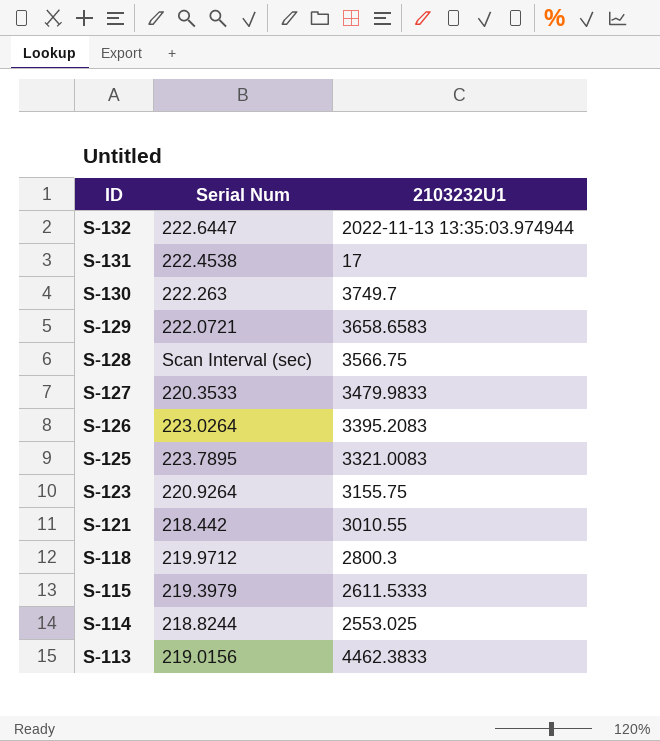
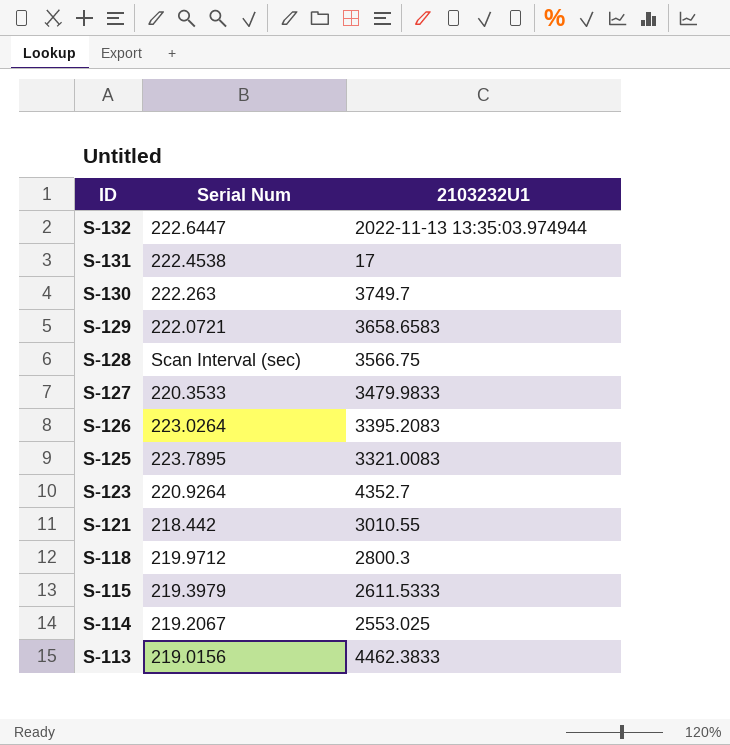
S-123 | 2103232U1: 3155.75 -> 4352.7
S-114 | Serial Num: 218.8244 -> 219.2067

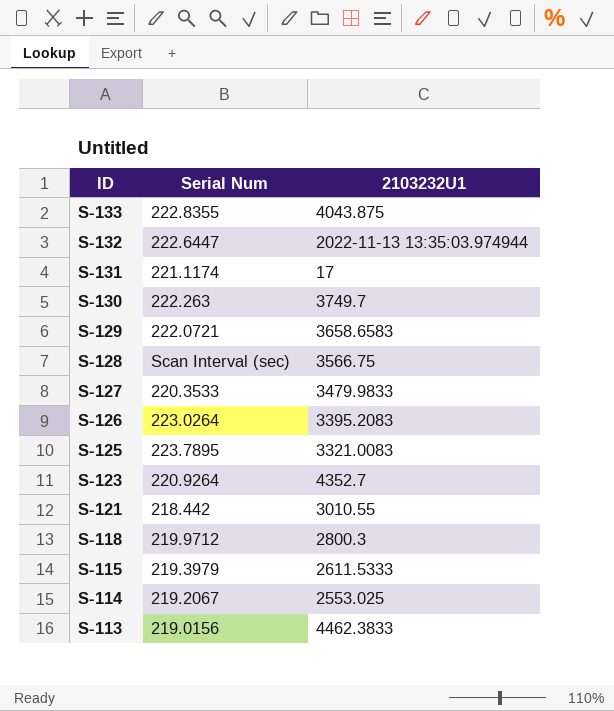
row S-133: none -> 222.8355 | 4043.875
S-131 | Serial Num: 222.4538 -> 221.1174

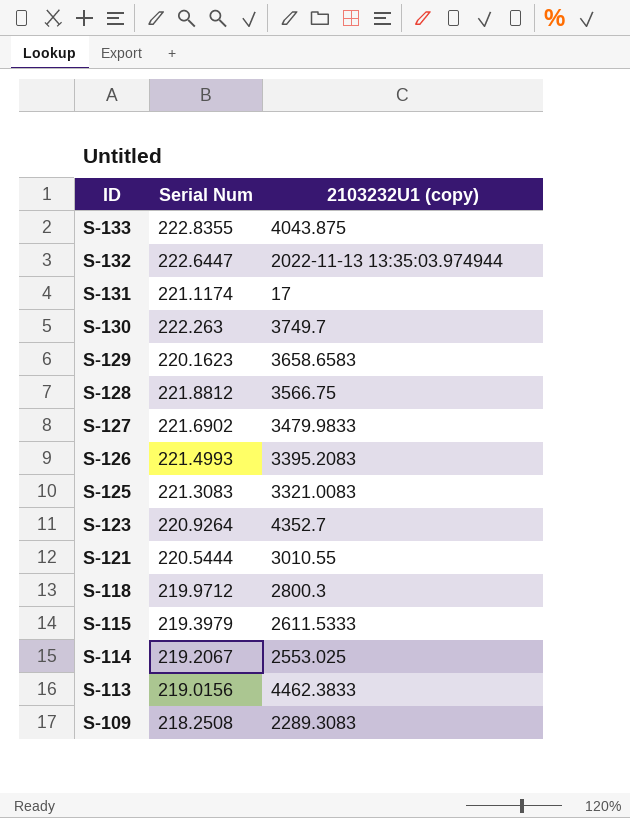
column name: 2103232U1 -> 2103232U1 (copy)
S-129 | Serial Num: 222.0721 -> 220.1623
S-128 | Serial Num: Scan Interval (sec) -> 221.8812
S-127 | Serial Num: 220.3533 -> 221.6902
S-126 | Serial Num: 223.0264 -> 221.4993
S-125 | Serial Num: 223.7895 -> 221.3083
S-121 | Serial Num: 218.442 -> 220.5444
row S-109: none -> 218.2508 | 2289.3083

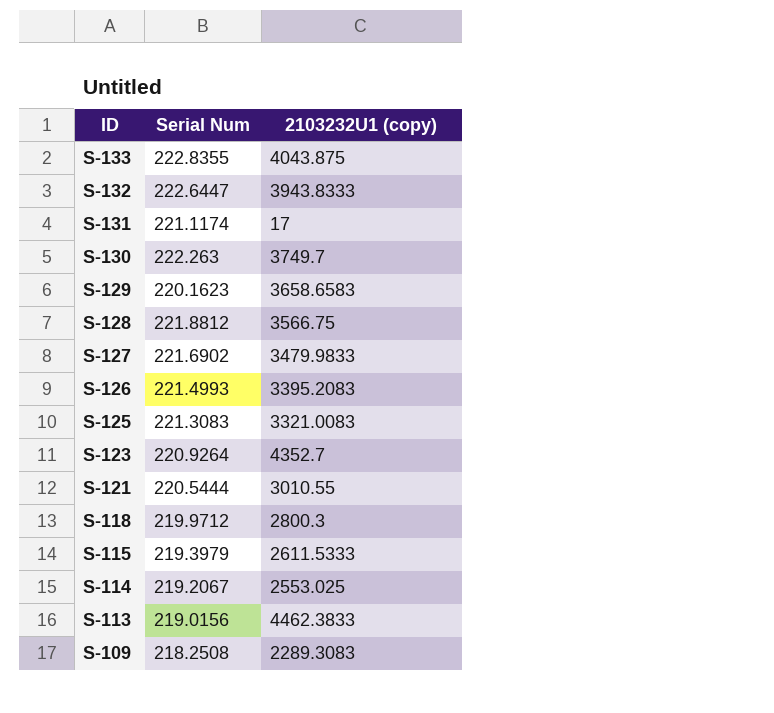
S-132 | 2103232U1 (copy): 2022-11-13 13:35:03.974944 -> 3943.8333

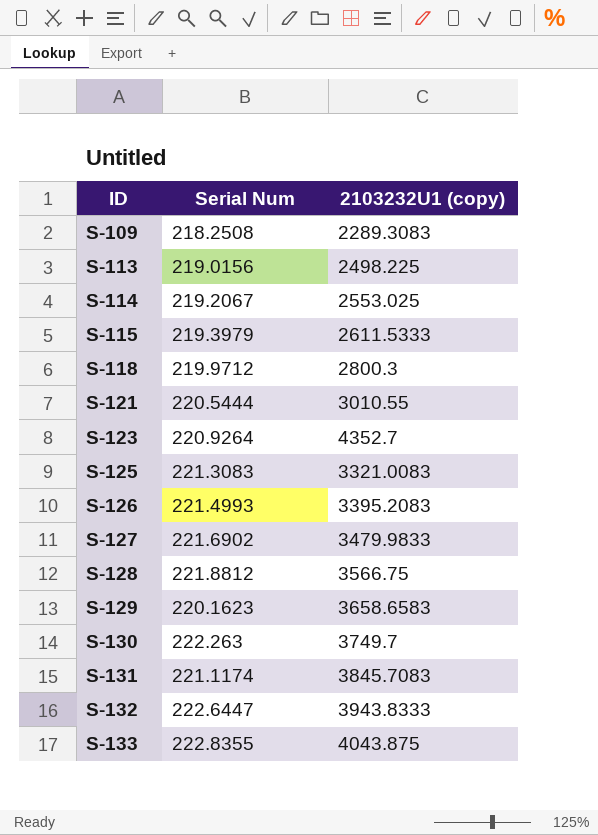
row order: ID descending -> ID ascending
S-113 | 2103232U1 (copy): 4462.3833 -> 2498.225
S-131 | 2103232U1 (copy): 17 -> 3845.7083

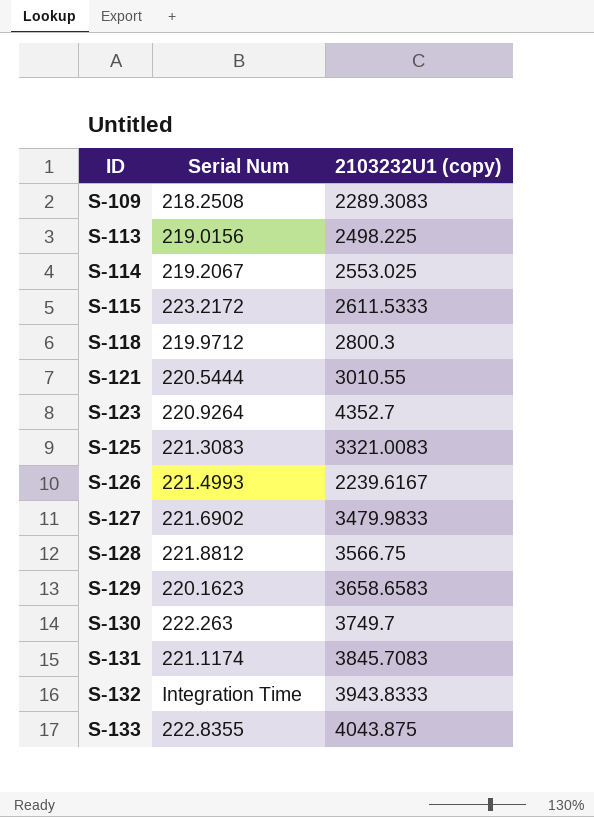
S-115 | Serial Num: 219.3979 -> 223.2172
S-126 | 2103232U1 (copy): 3395.2083 -> 2239.6167
S-132 | Serial Num: 222.6447 -> Integration Time

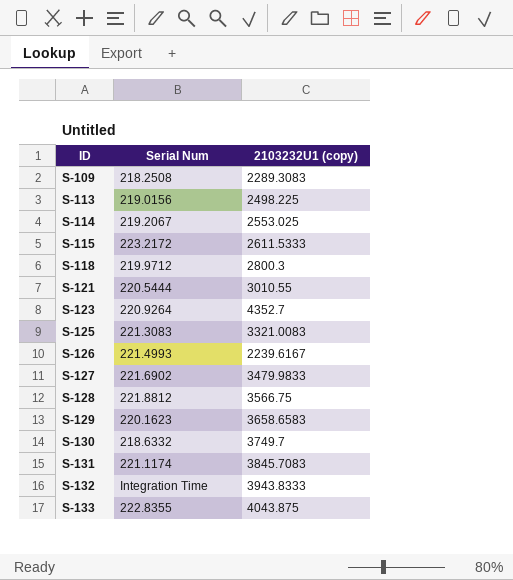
S-130 | Serial Num: 222.263 -> 218.6332

